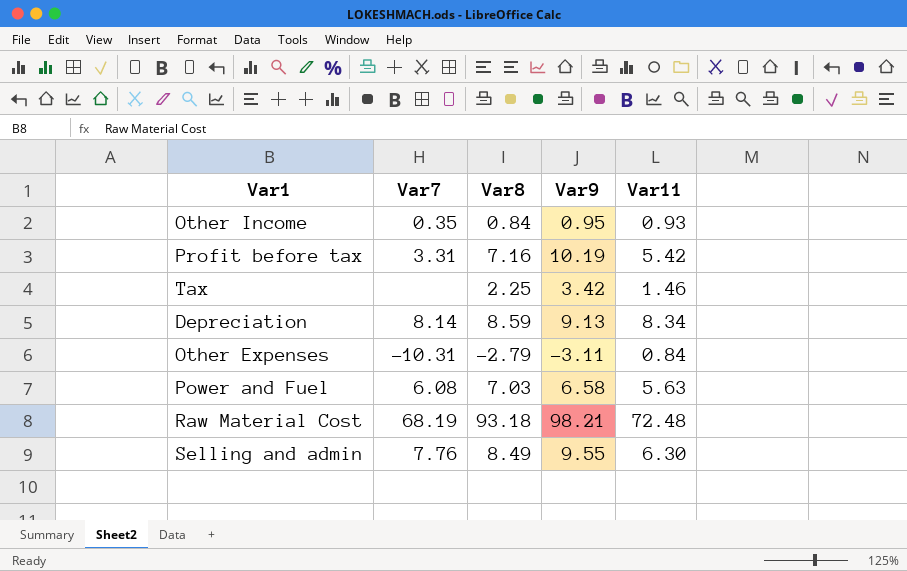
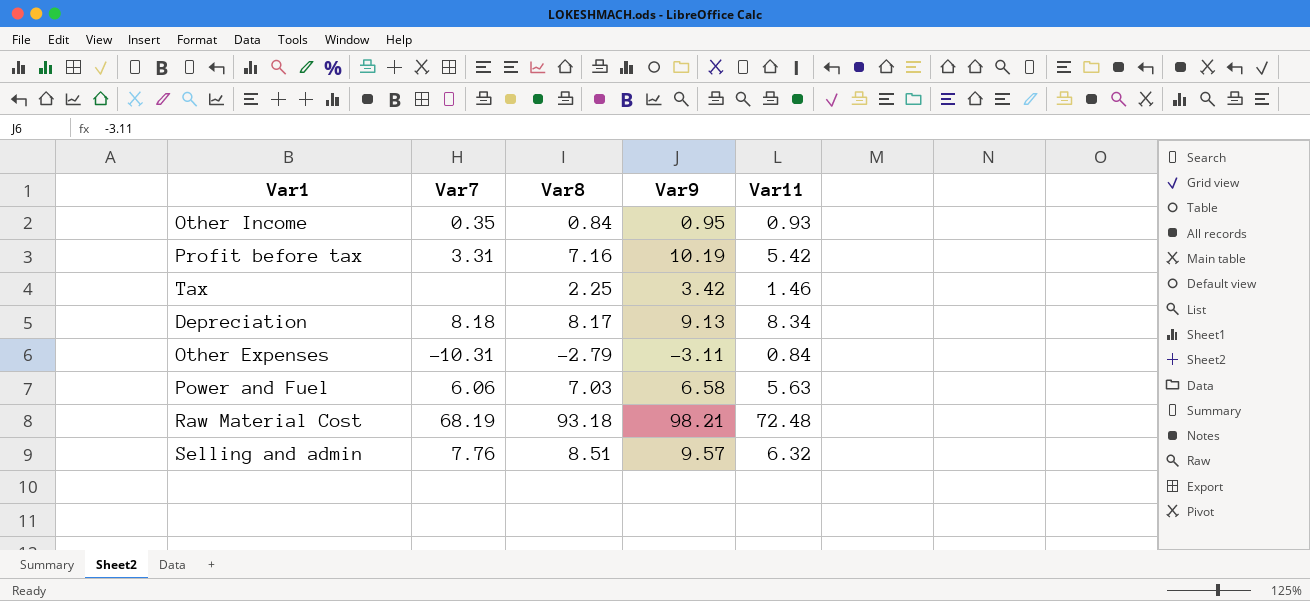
Depreciation | Var7: 8.14 -> 8.18
Depreciation | Var8: 8.59 -> 8.17
Power and Fuel | Var7: 6.08 -> 6.06
Selling and admin | Var8: 8.49 -> 8.51
Selling and admin | Var9: 9.55 -> 9.57
Selling and admin | Var11: 6.30 -> 6.32

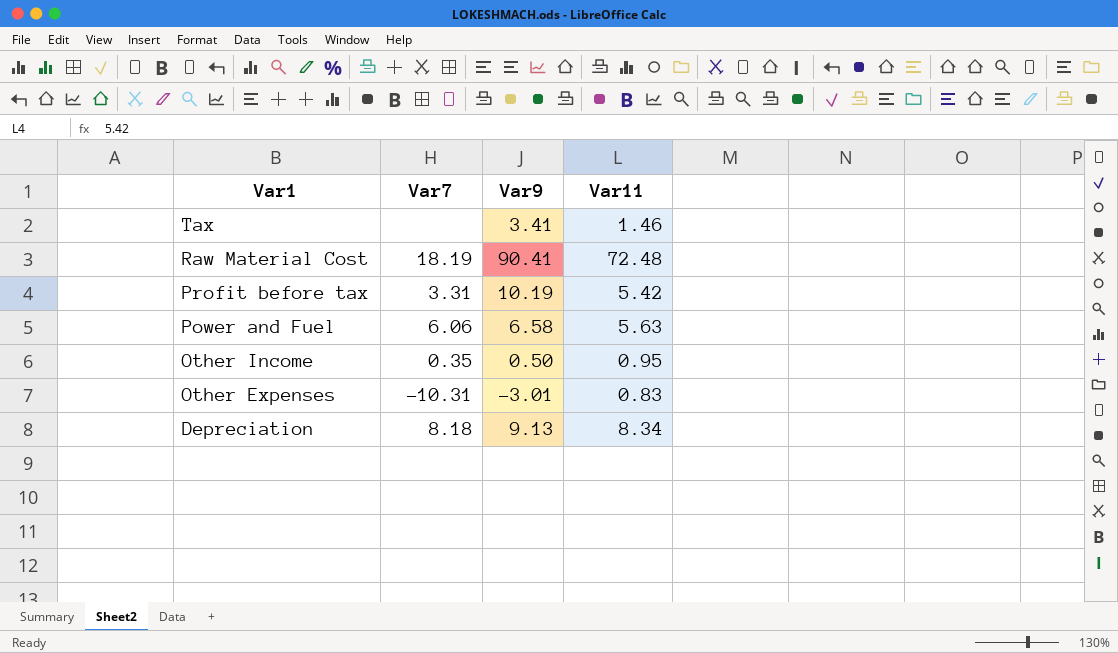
row order: none -> Var1 descending
column Var8 | position: 3 -> none
row Selling and admin: 7.76 | 8.51 | 9.57 | 6.32 -> none
Tax | Var9: 3.42 -> 3.41
Raw Material Cost | Var7: 68.19 -> 18.19
Raw Material Cost | Var9: 98.21 -> 90.41
Other Income | Var9: 0.95 -> 0.50
Other Income | Var11: 0.93 -> 0.95
Other Expenses | Var9: -3.11 -> -3.01
Other Expenses | Var11: 0.84 -> 0.83

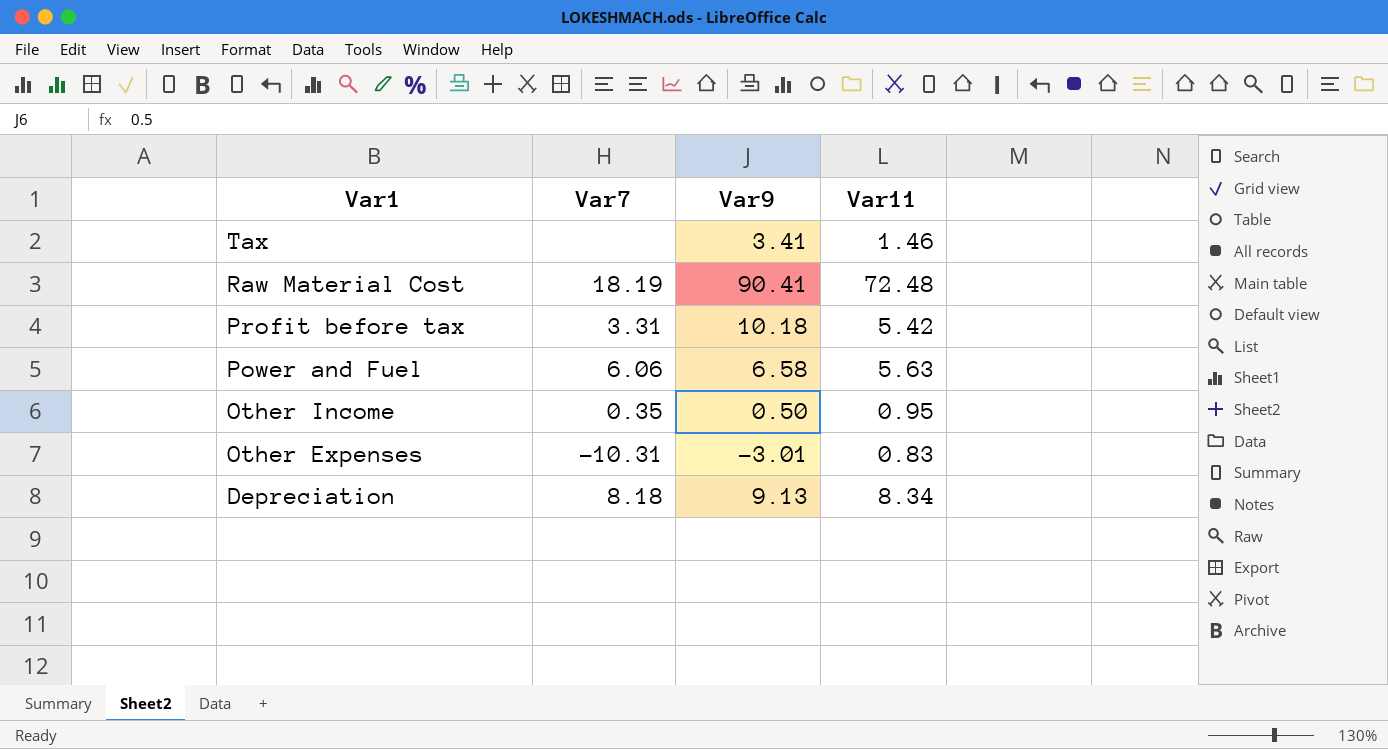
Profit before tax | Var9: 10.19 -> 10.18

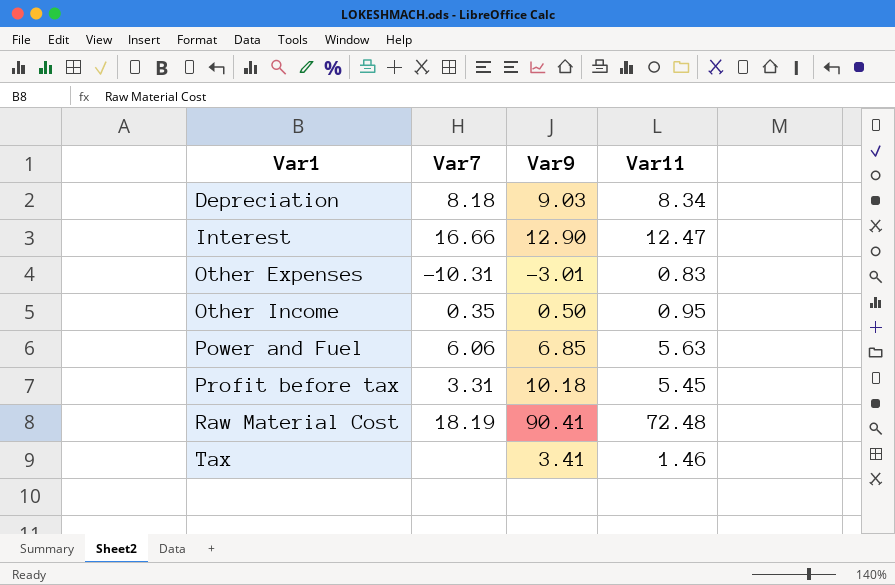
row order: Var1 descending -> Var1 ascending
Depreciation | Var9: 9.13 -> 9.03
row Interest: none -> 16.66 | 12.90 | 12.47
Power and Fuel | Var9: 6.58 -> 6.85
Profit before tax | Var11: 5.42 -> 5.45

